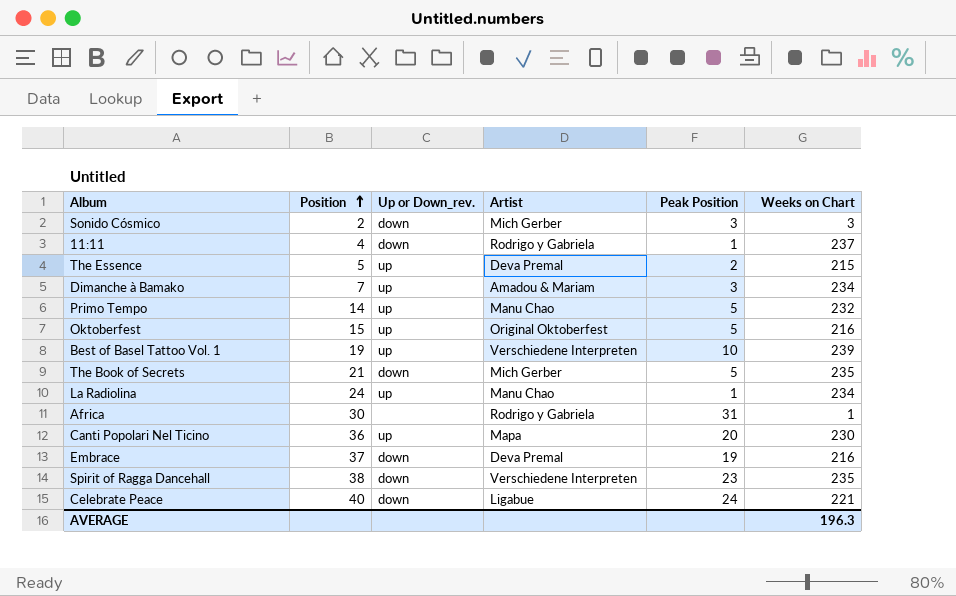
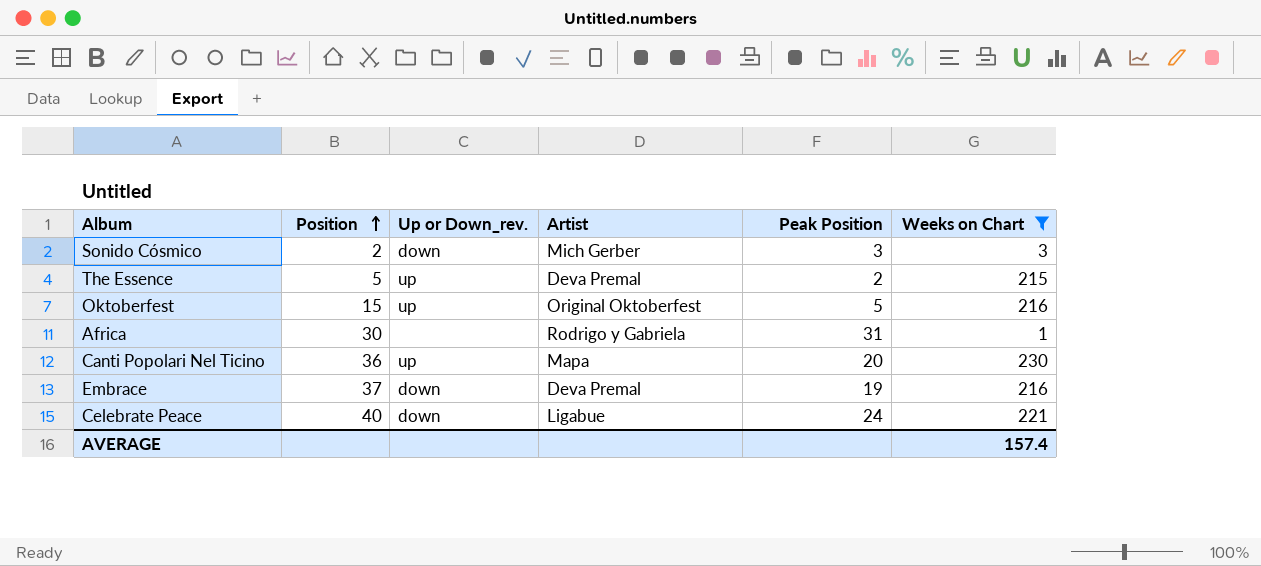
filter: none -> Weeks on Chart <= 230
AVERAGE | Weeks on Chart: 196.3 -> 157.4

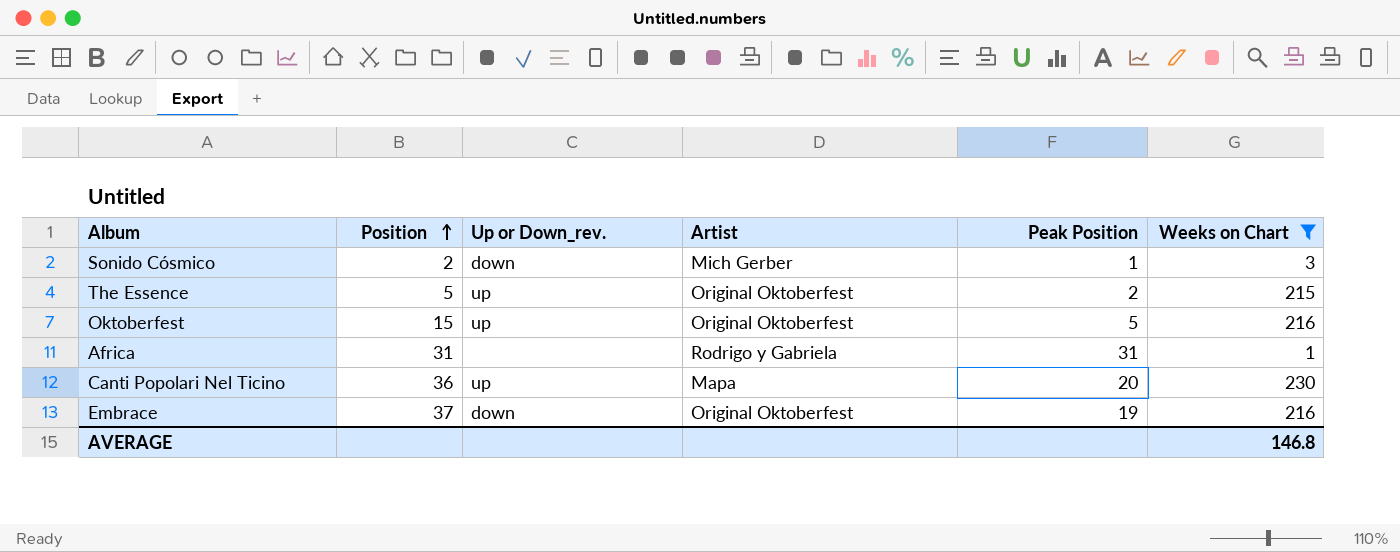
row Celebrate Peace: 40 | down | Ligabue | 24 | 221 -> none
Sonido Cósmico | Peak Position: 3 -> 1
The Essence | Artist: Deva Premal -> Original Oktoberfest
Africa | Position: 30 -> 31
Embrace | Artist: Deva Premal -> Original Oktoberfest
AVERAGE | Weeks on Chart: 157.4 -> 146.8

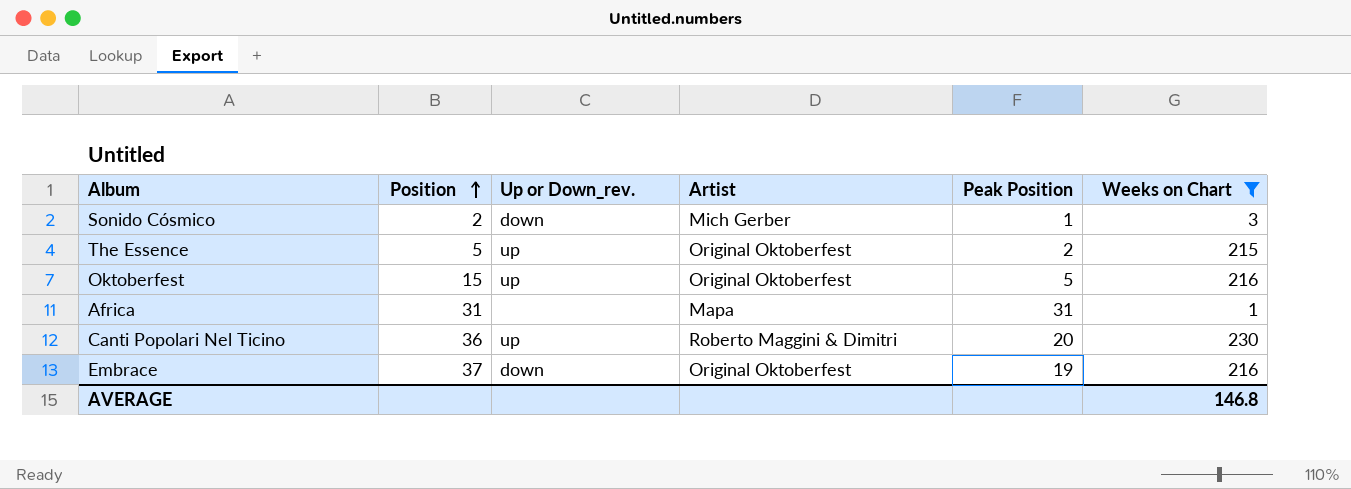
Africa | Artist: Rodrigo y Gabriela -> Mapa
Canti Popolari Nel Ticino | Artist: Mapa -> Roberto Maggini & Dimitri

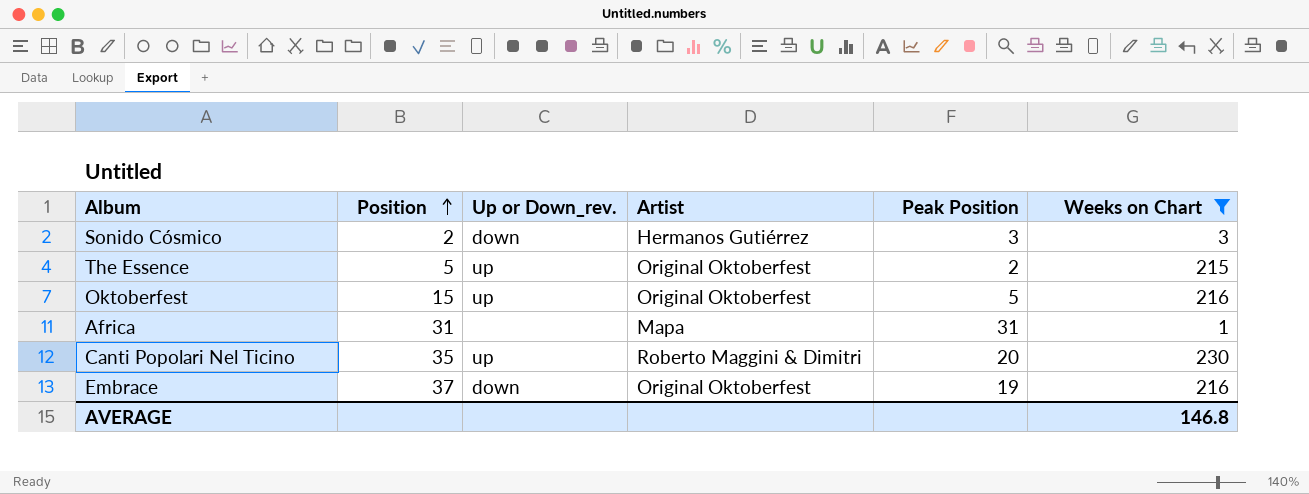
Sonido Cósmico | Artist: Mich Gerber -> Hermanos Gutiérrez
Sonido Cósmico | Peak Position: 1 -> 3
Canti Popolari Nel Ticino | Position: 36 -> 35

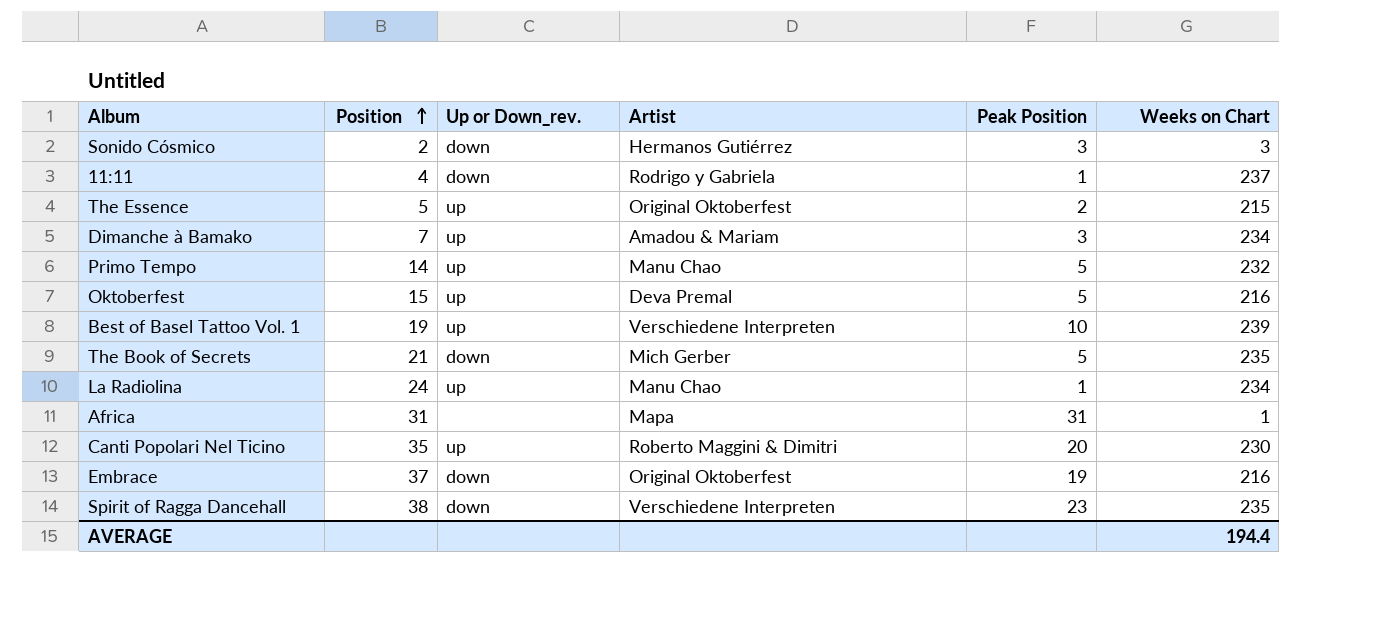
filter: Weeks on Chart <= 230 -> none
Oktoberfest | Artist: Original Oktoberfest -> Deva Premal
AVERAGE | Weeks on Chart: 146.8 -> 194.4

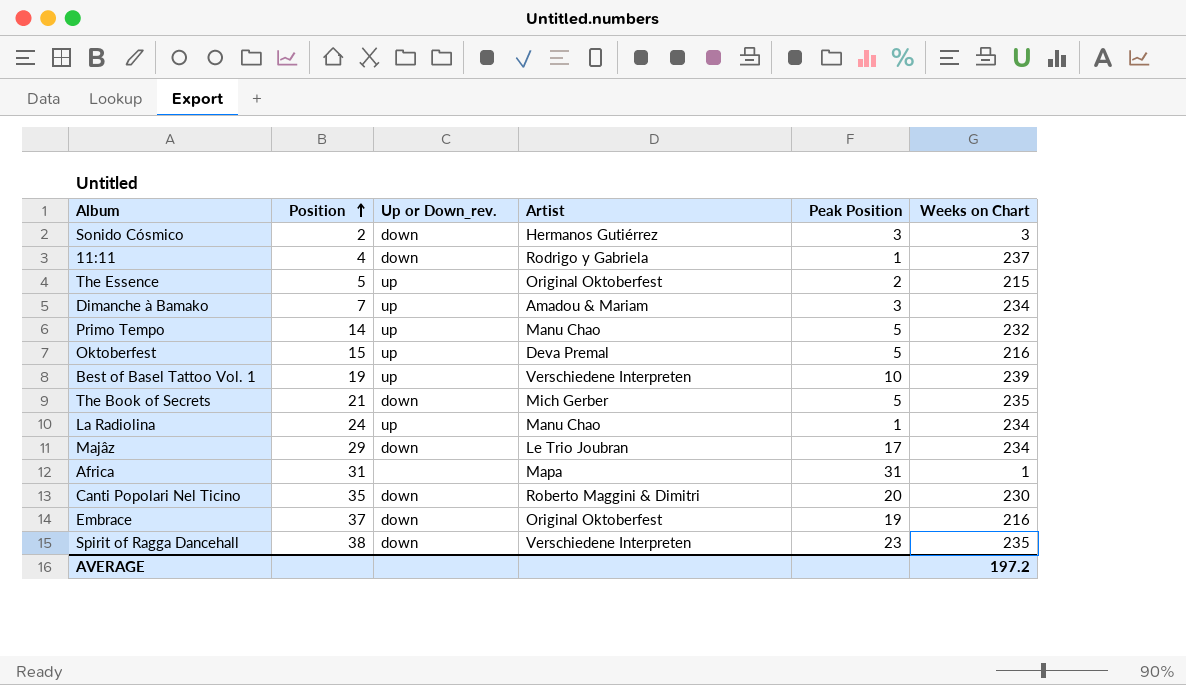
row Majâz: none -> 29 | down | Le Trio Joubran | 17 | 234
Canti Popolari Nel Ticino | Up or Down_rev.: up -> down
AVERAGE | Weeks on Chart: 194.4 -> 197.2

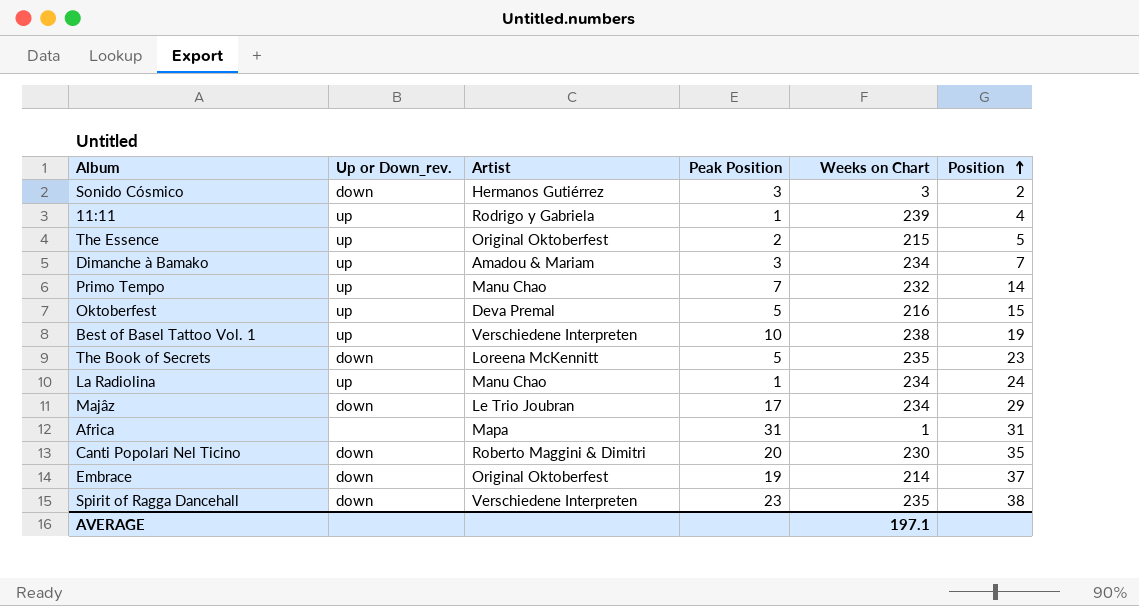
column Position | position: 2 -> 6
11:11 | Up or Down_rev.: down -> up
11:11 | Weeks on Chart: 237 -> 239
Primo Tempo | Peak Position: 5 -> 7
Best of Basel Tattoo Vol. 1 | Weeks on Chart: 239 -> 238
The Book of Secrets | Artist: Mich Gerber -> Loreena McKennitt
The Book of Secrets | Position: 21 -> 23
Embrace | Weeks on Chart: 216 -> 214
AVERAGE | Weeks on Chart: 197.2 -> 197.1

